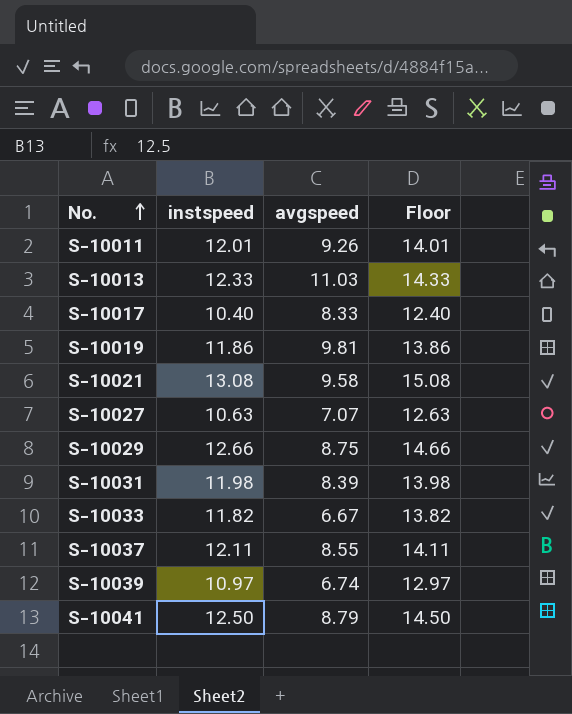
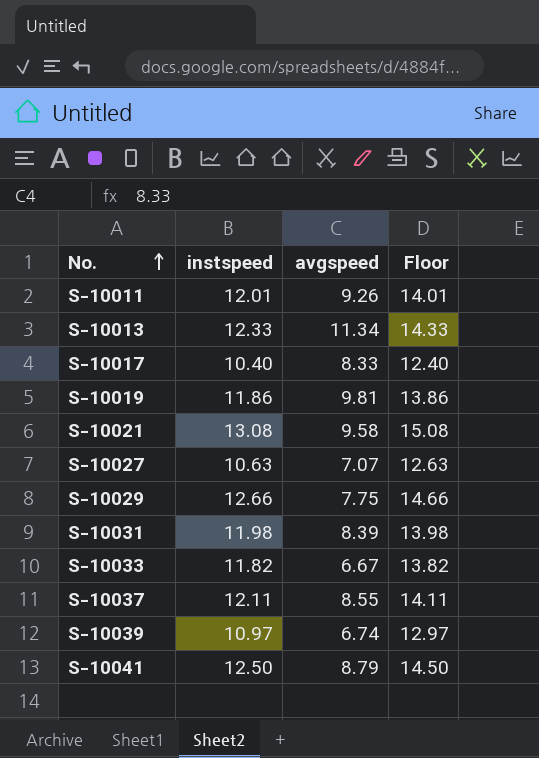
S-10013 | avgspeed: 11.03 -> 11.34
S-10029 | avgspeed: 8.75 -> 7.75

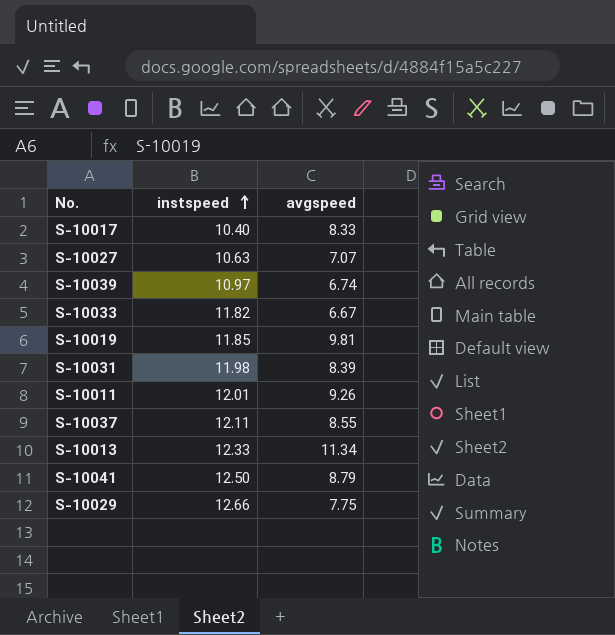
row order: No. ascending -> instspeed ascending
column Floor | formula: [instspeed] + 2 -> none
row S-10021: 13.08 | 9.58 | 15.08 -> none
S-10019 | instspeed: 11.86 -> 11.85

